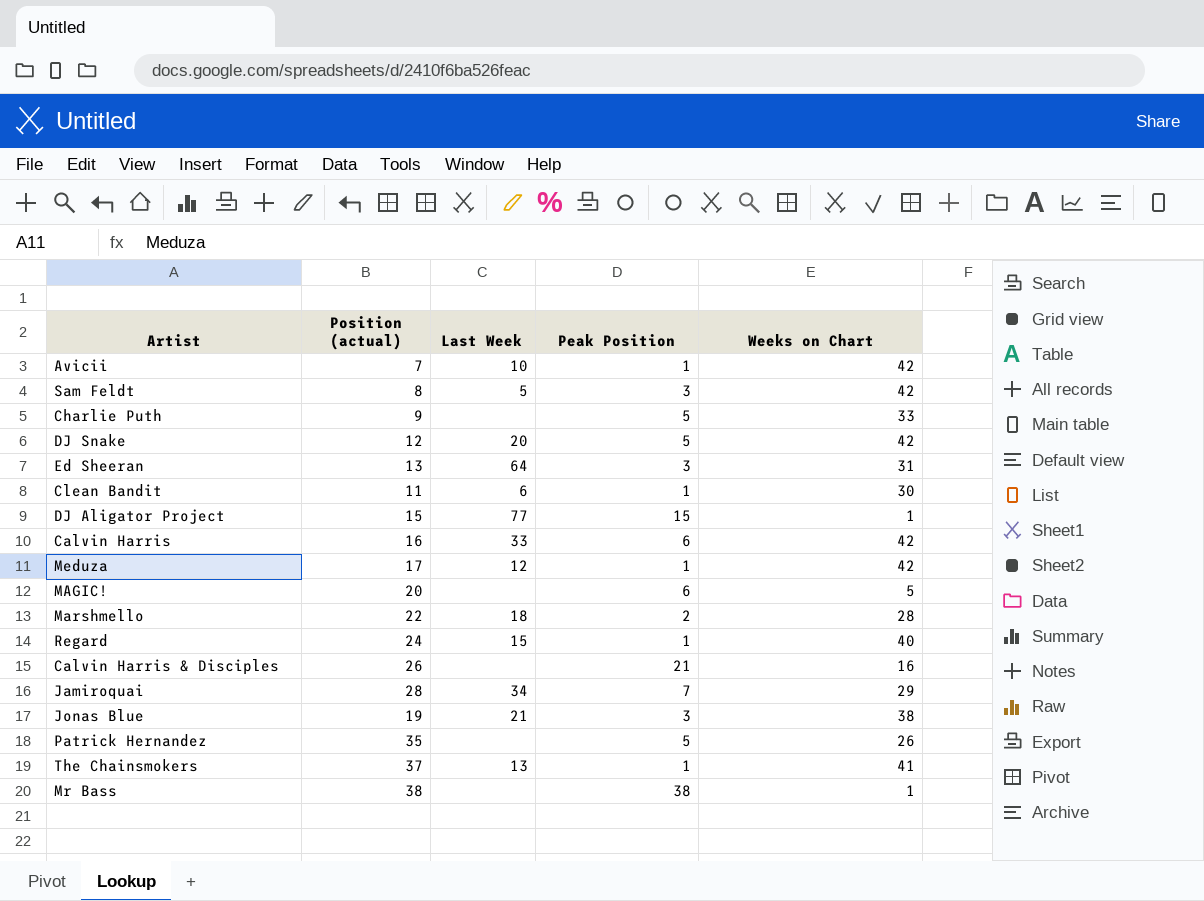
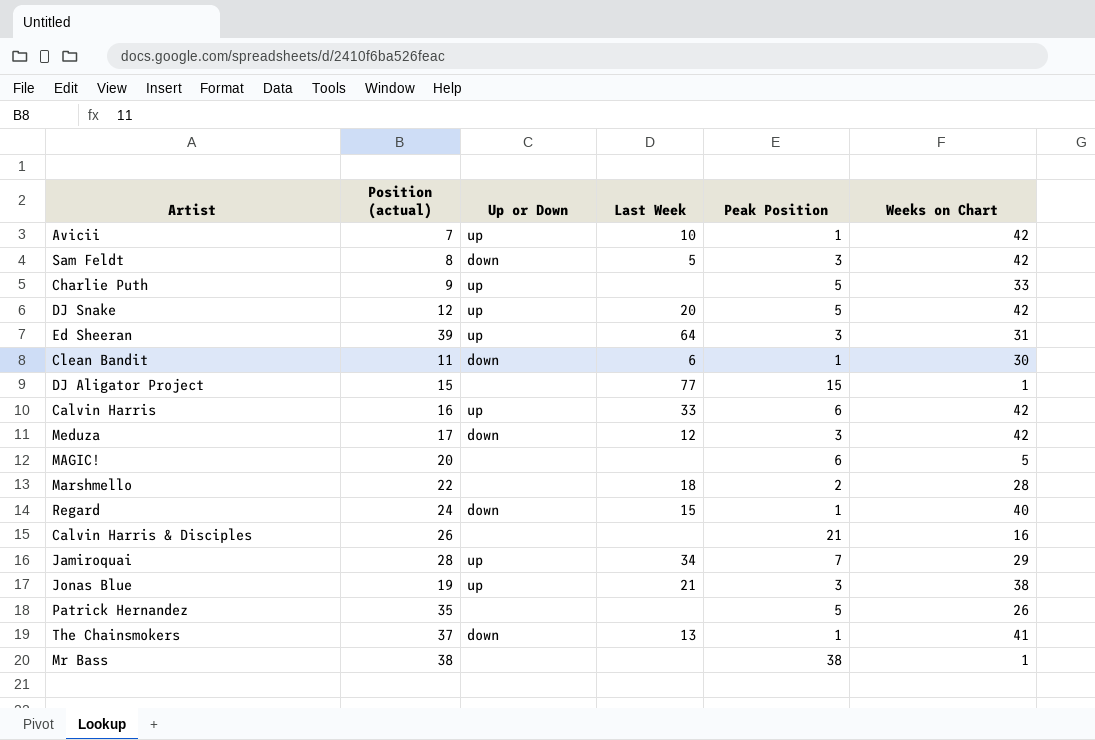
column Up or Down | position: none -> 3
Ed Sheeran | Position (actual): 13 -> 39
Meduza | Peak Position: 1 -> 3

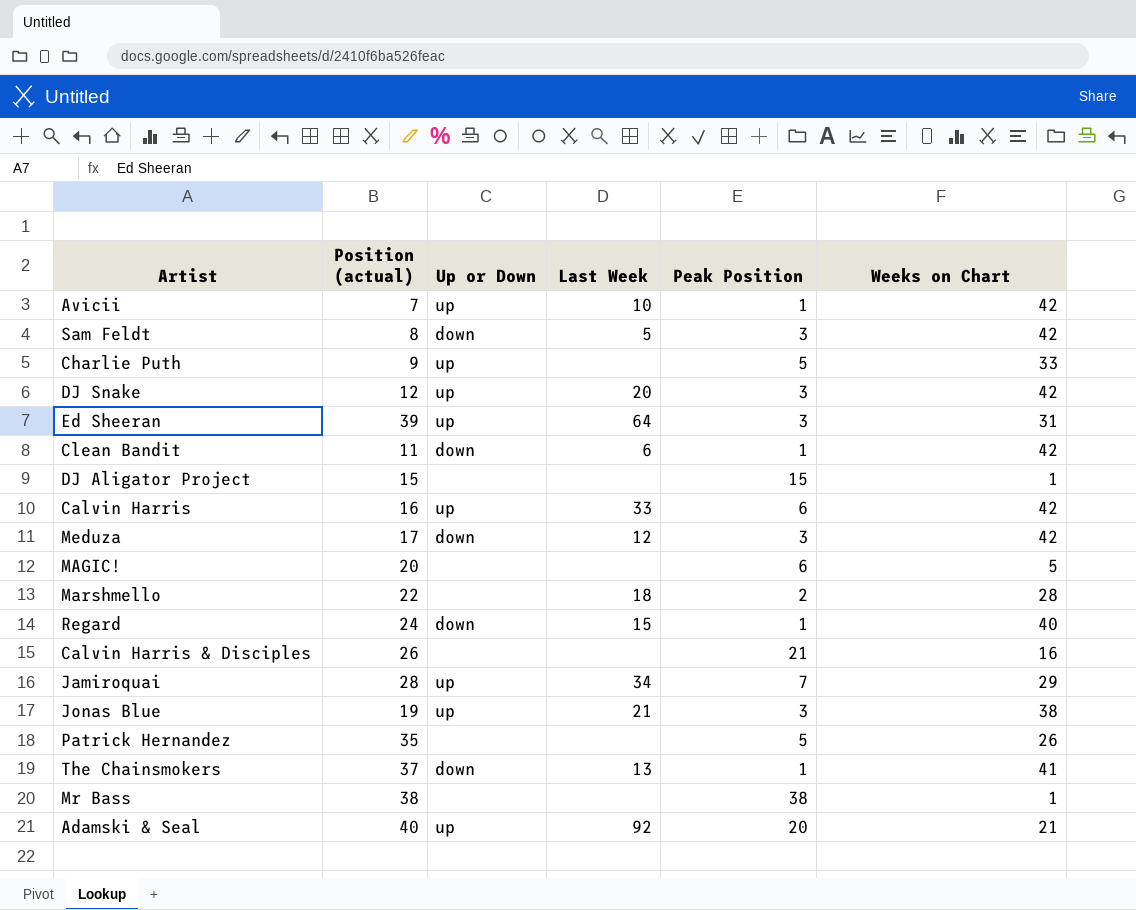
DJ Snake | Peak Position: 5 -> 3
Clean Bandit | Weeks on Chart: 30 -> 42
DJ Aligator Project | Last Week: 77 -> none
row Adamski & Seal: none -> 40 | up | 92 | 20 | 21

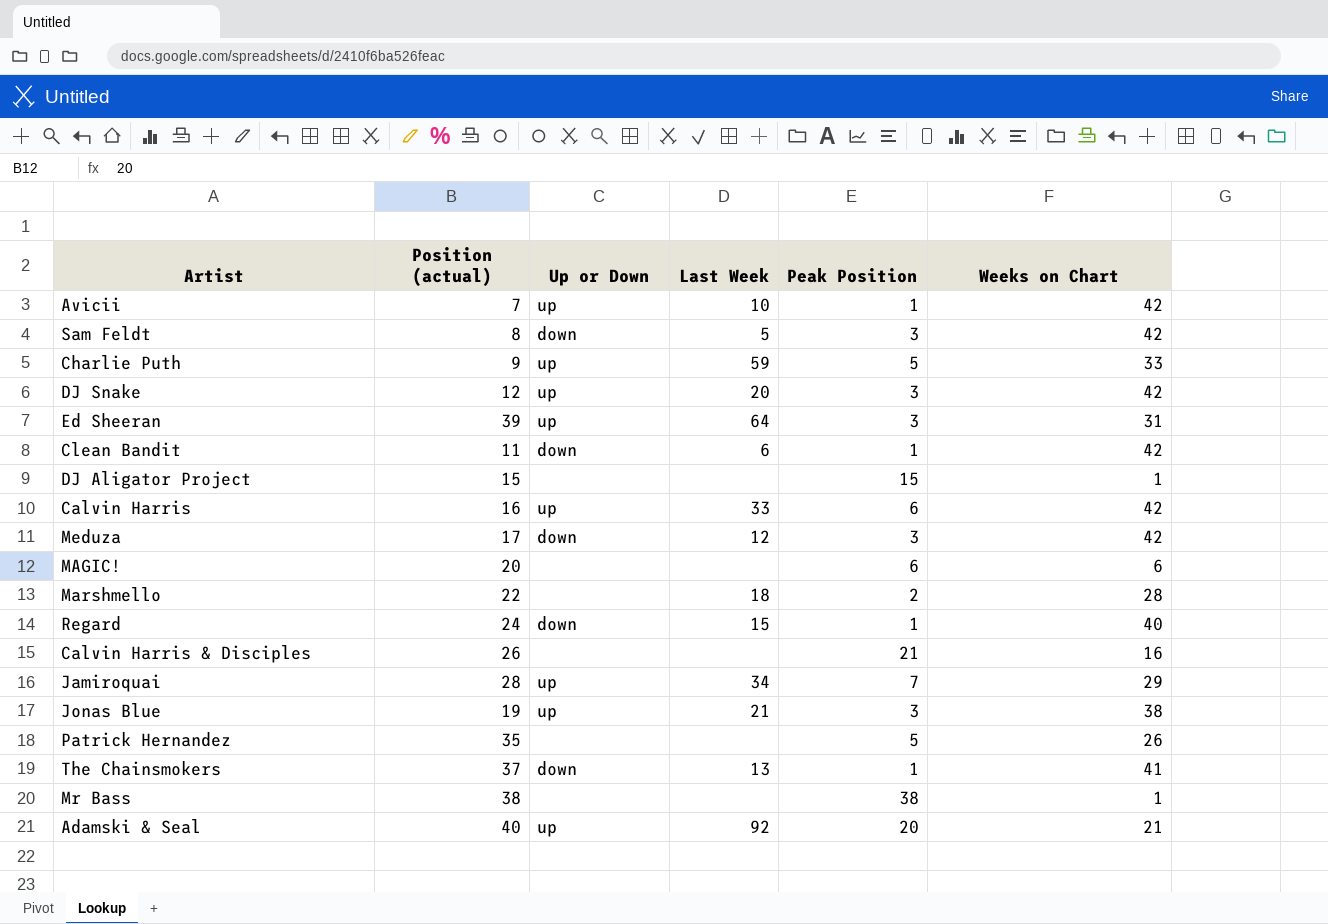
Charlie Puth | Last Week: none -> 59
MAGIC! | Weeks on Chart: 5 -> 6

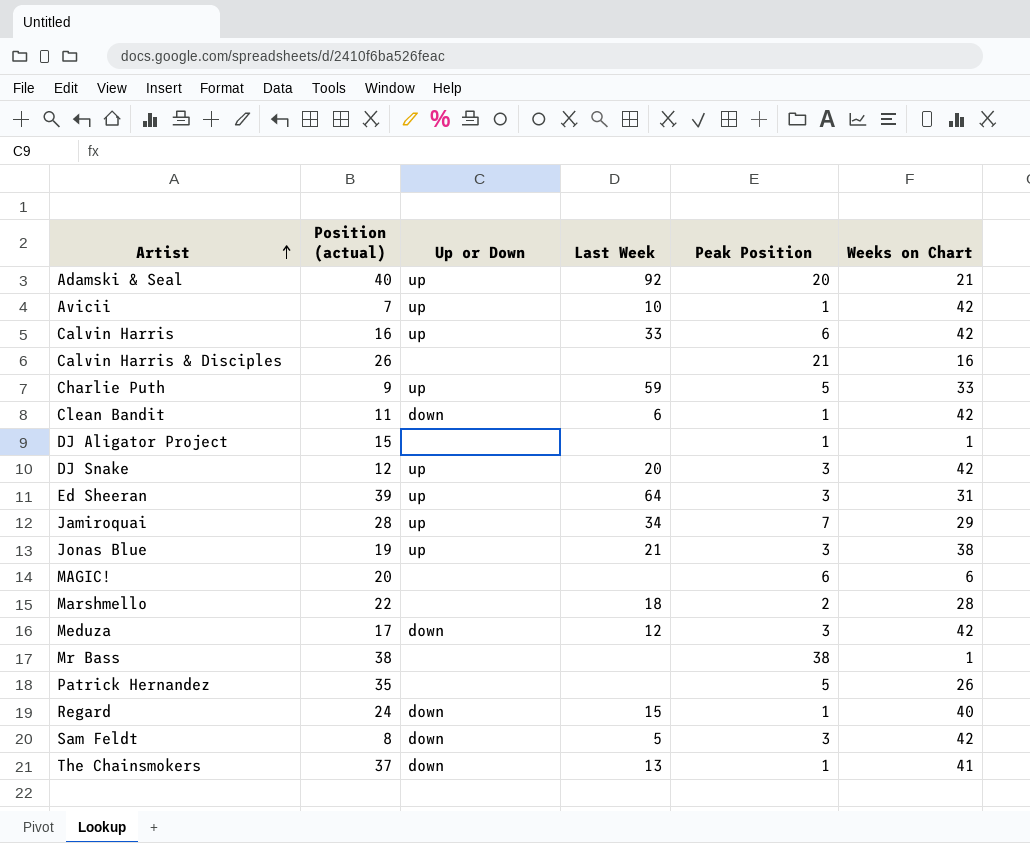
row order: none -> Artist ascending
DJ Aligator Project | Peak Position: 15 -> 1

